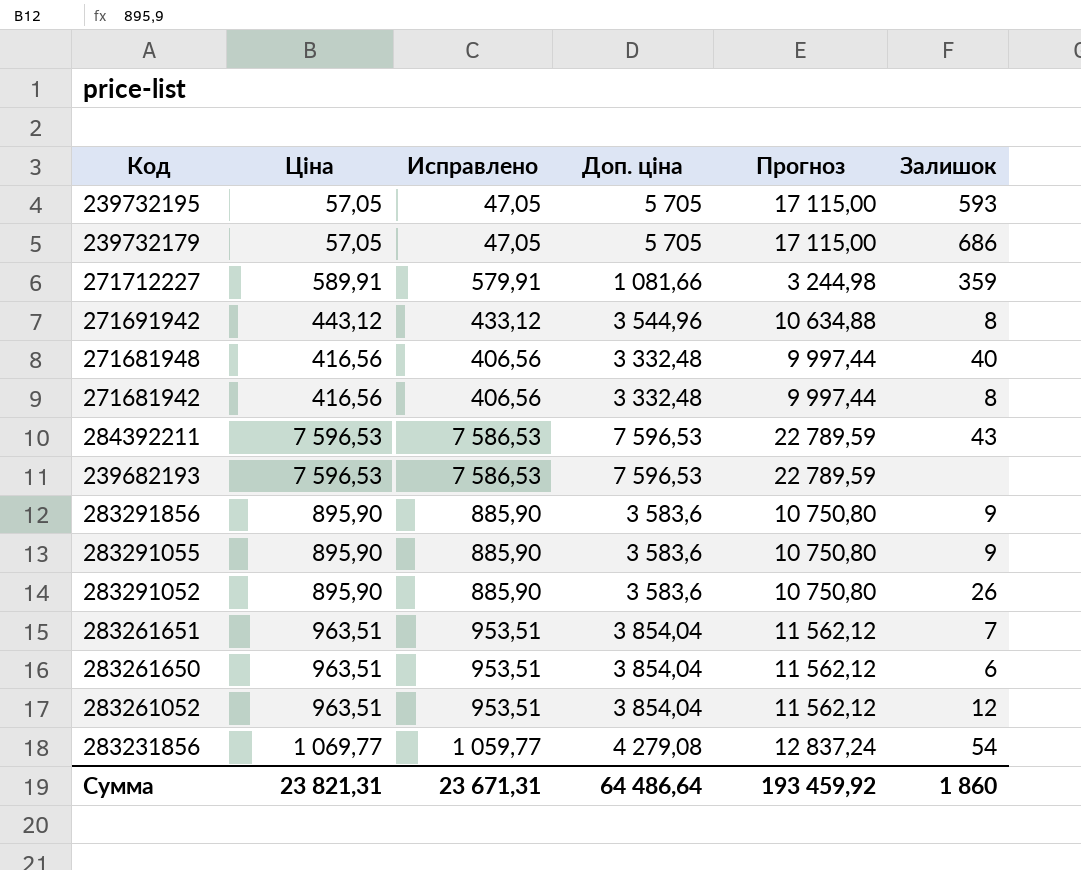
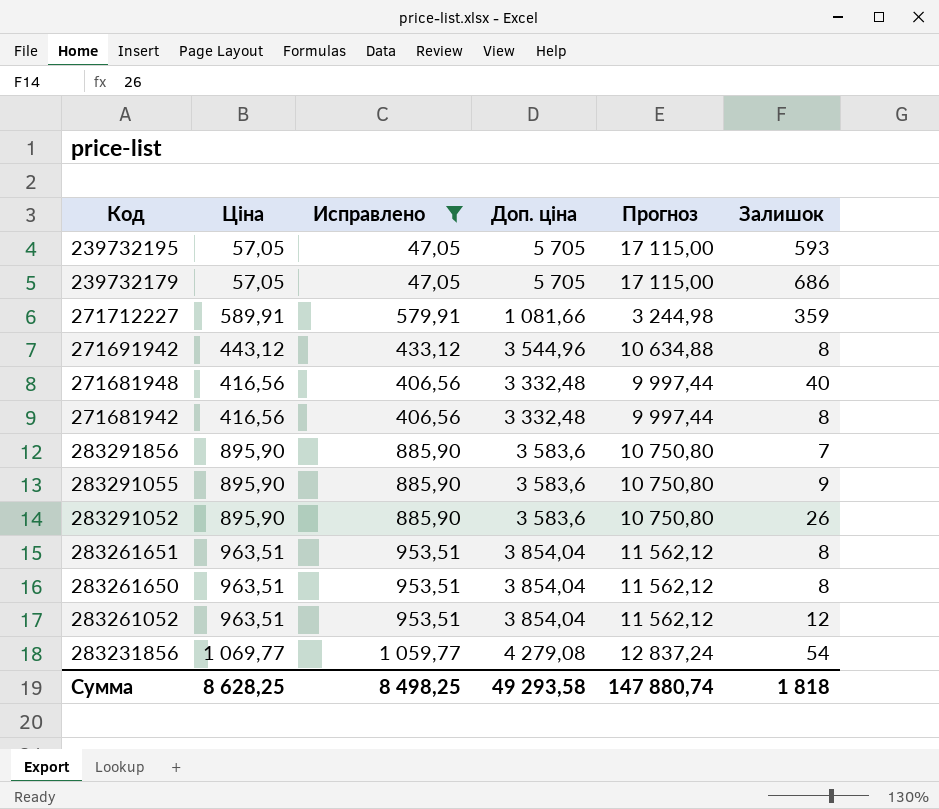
filter: none -> Исправлено != 7 586,53
283291856 | Залишок: 9 -> 7
283261651 | Залишок: 7 -> 8
283261650 | Залишок: 6 -> 8
Сумма | Ціна: 23 821,31 -> 8 628,25
Сумма | Исправлено: 23 671,31 -> 8 498,25
Сумма | Доп. ціна: 64 486,64 -> 49 293,58
Сумма | Прогноз: 193 459,92 -> 147 880,74
Сумма | Залишок: 1 860 -> 1 818

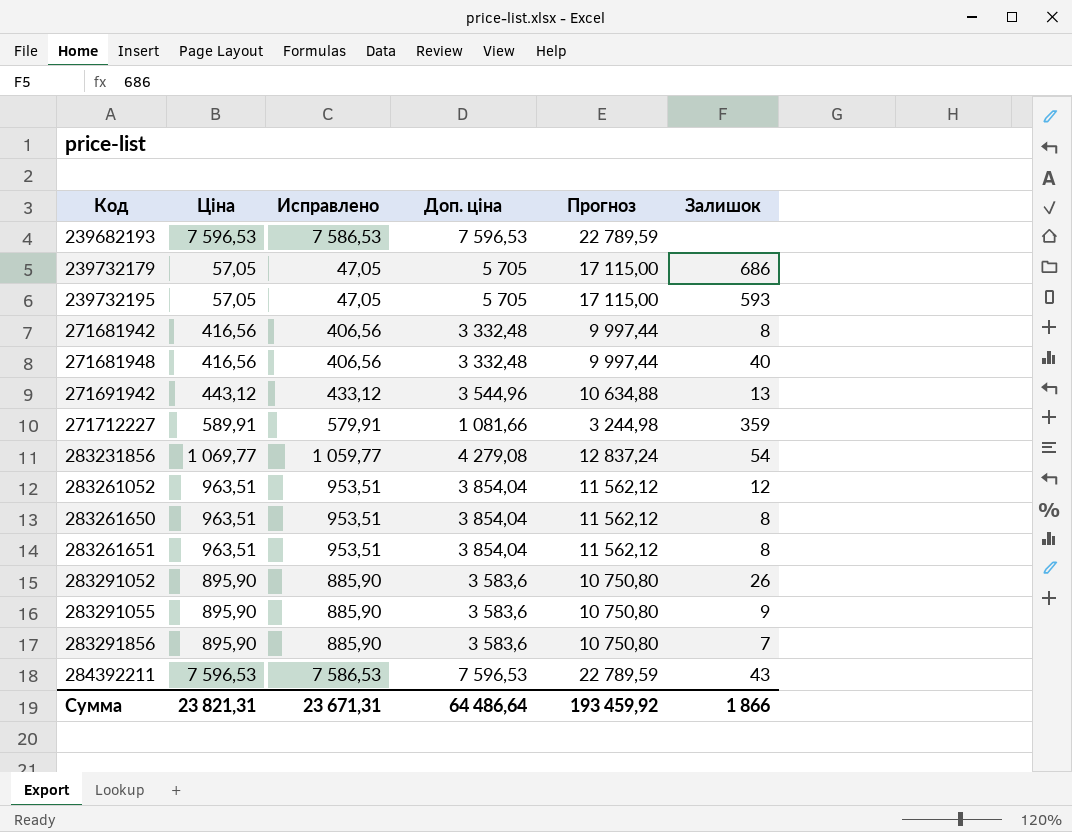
filter: Исправлено != 7 586,53 -> none
row order: none -> Код ascending
271691942 | Залишок: 8 -> 13
Сумма | Ціна: 8 628,25 -> 23 821,31
Сумма | Исправлено: 8 498,25 -> 23 671,31
Сумма | Доп. ціна: 49 293,58 -> 64 486,64
Сумма | Прогноз: 147 880,74 -> 193 459,92
Сумма | Залишок: 1 818 -> 1 866

